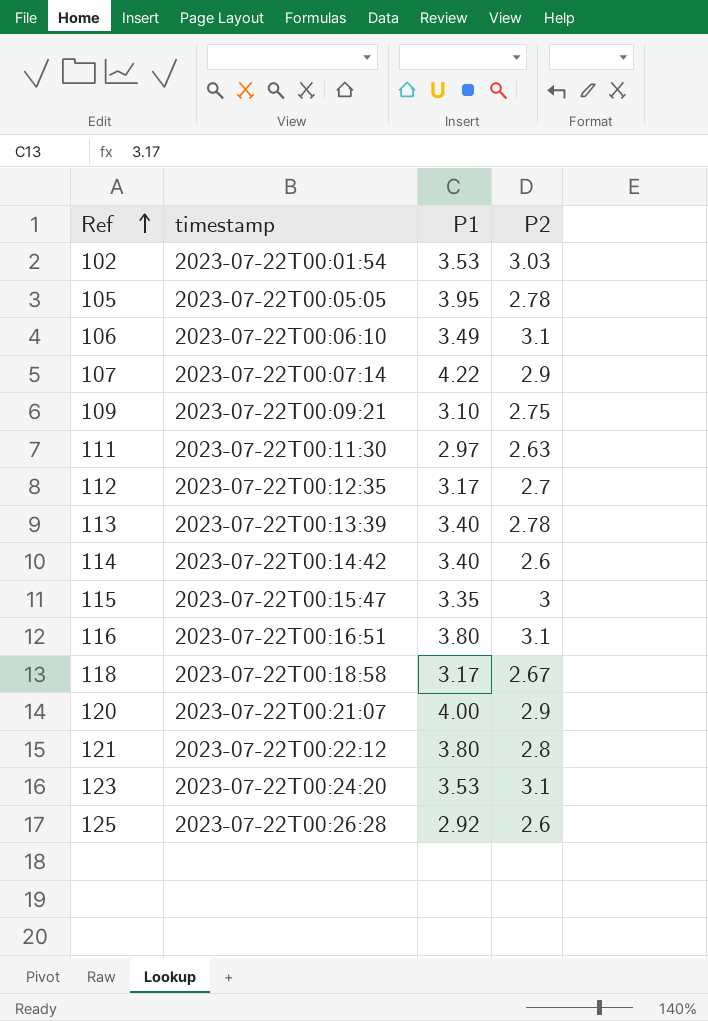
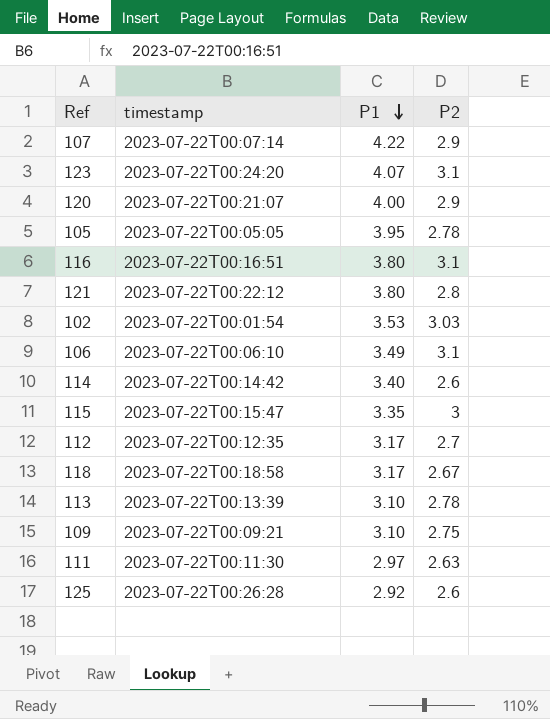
row order: Ref ascending -> P1 descending
123 | P1: 3.53 -> 4.07
113 | P1: 3.40 -> 3.10

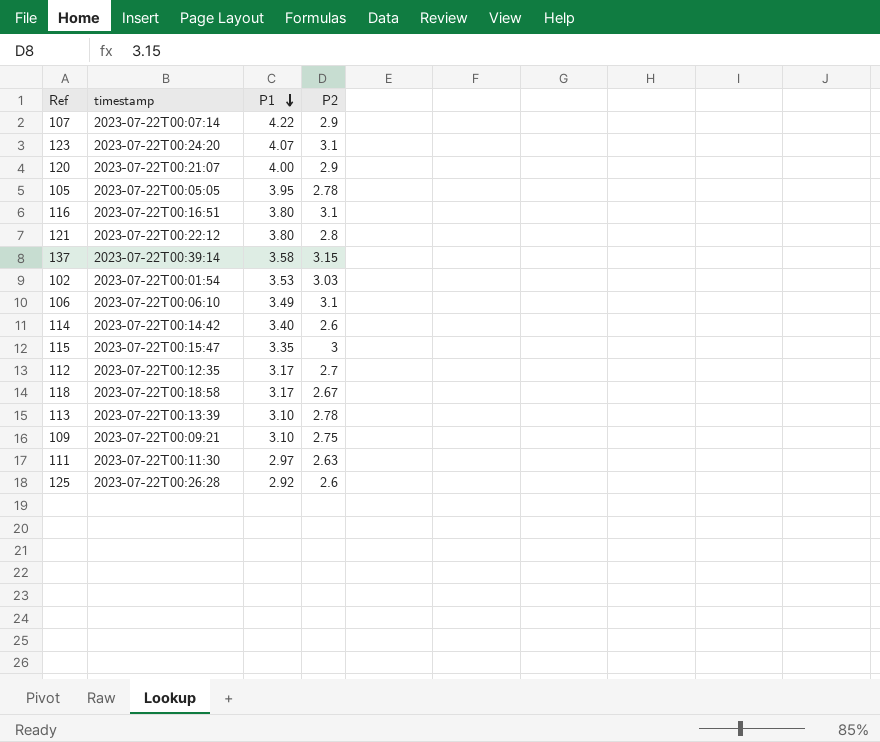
row 137: none -> 2023-07-22T00:39:14 | 3.58 | 3.15

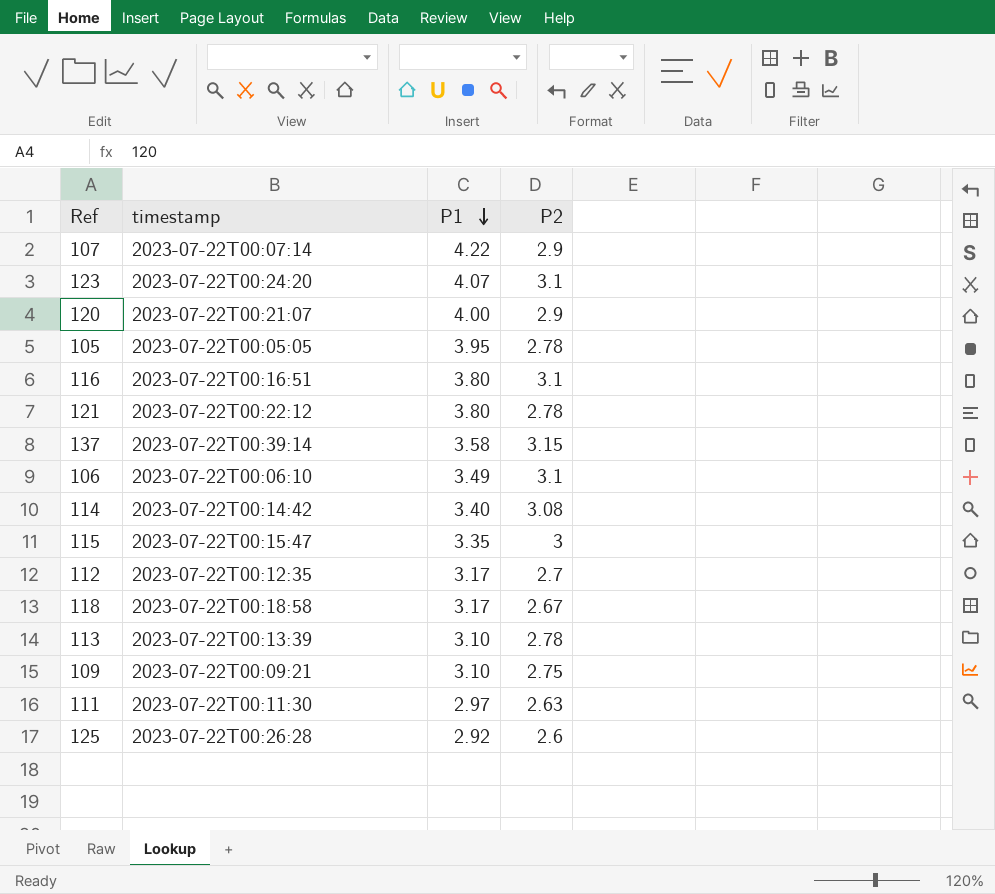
row 102: 2023-07-22T00:01:54 | 3.53 | 3.03 -> none
121 | P2: 2.8 -> 2.78
114 | P2: 2.6 -> 3.08

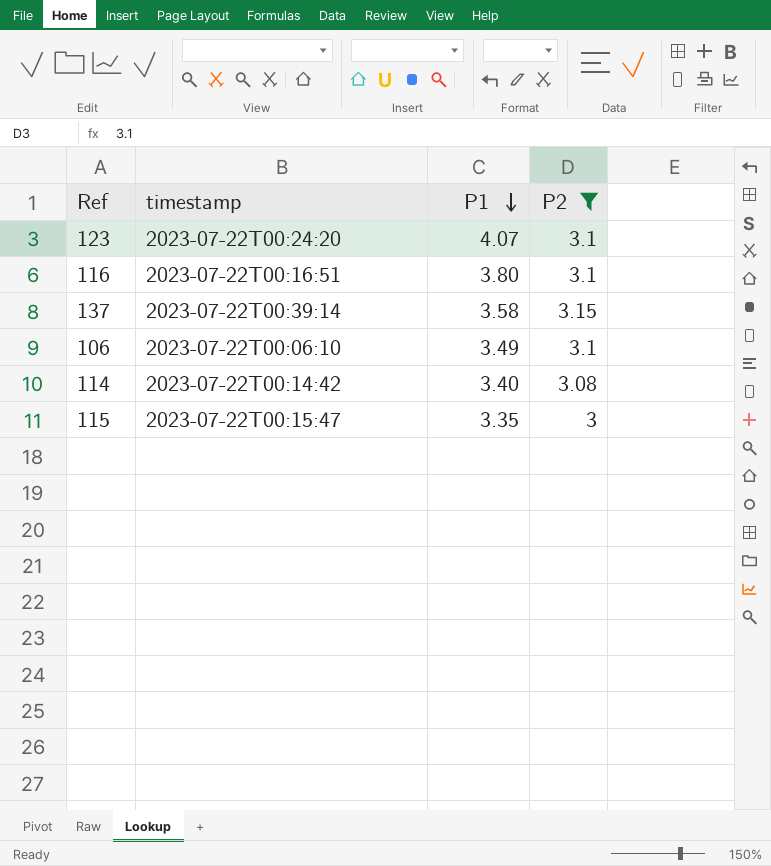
filter: none -> P2 >= 3

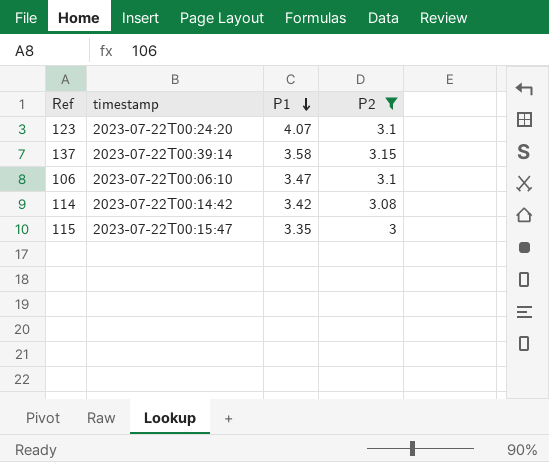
row 116: 2023-07-22T00:16:51 | 3.80 | 3.1 -> none
106 | P1: 3.49 -> 3.47
114 | P1: 3.40 -> 3.42

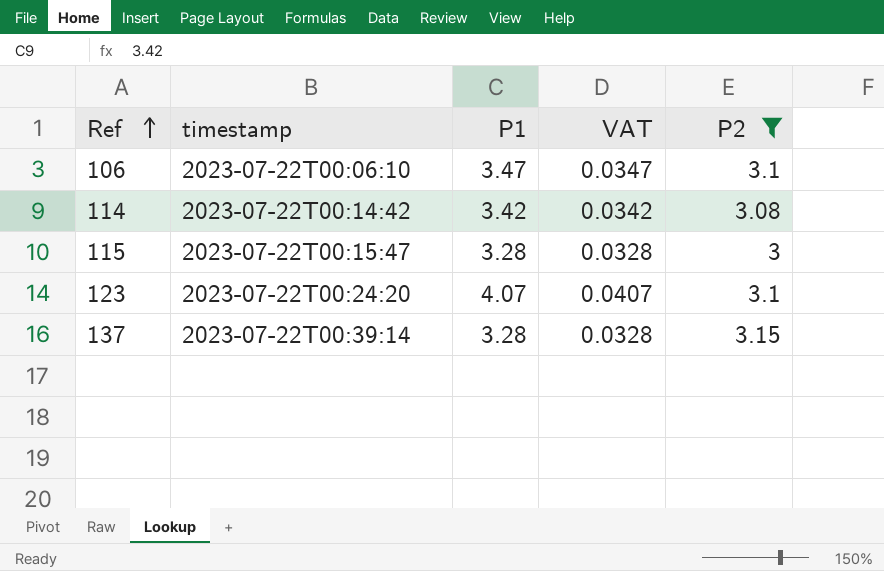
row order: P1 descending -> Ref ascending
column VAT | formula: none -> [P1] * 0.01
115 | P1: 3.35 -> 3.28
137 | P1: 3.58 -> 3.28

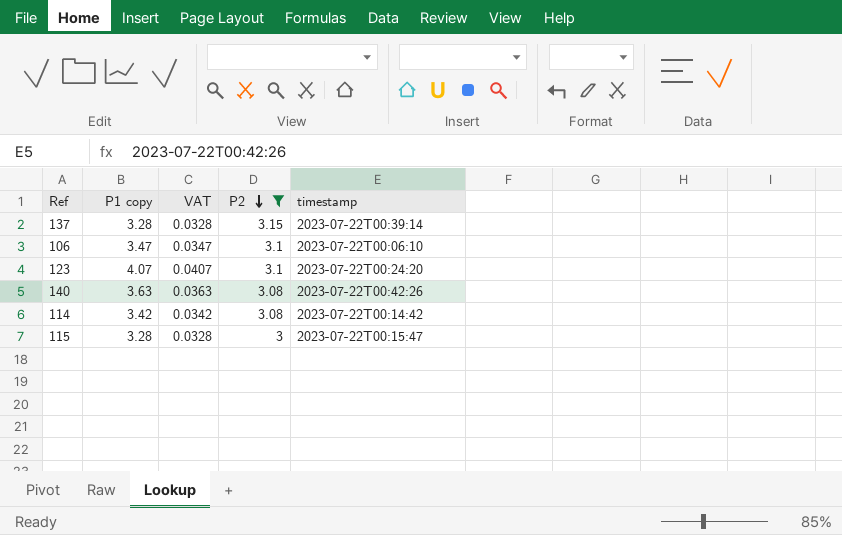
row order: Ref ascending -> P2 descending
column name: P1 -> P1 copy
column timestamp | position: 2 -> 5
row 140: none -> 3.63 | 0.0363 | 3.08 | 2023-07-22T00:42:26

